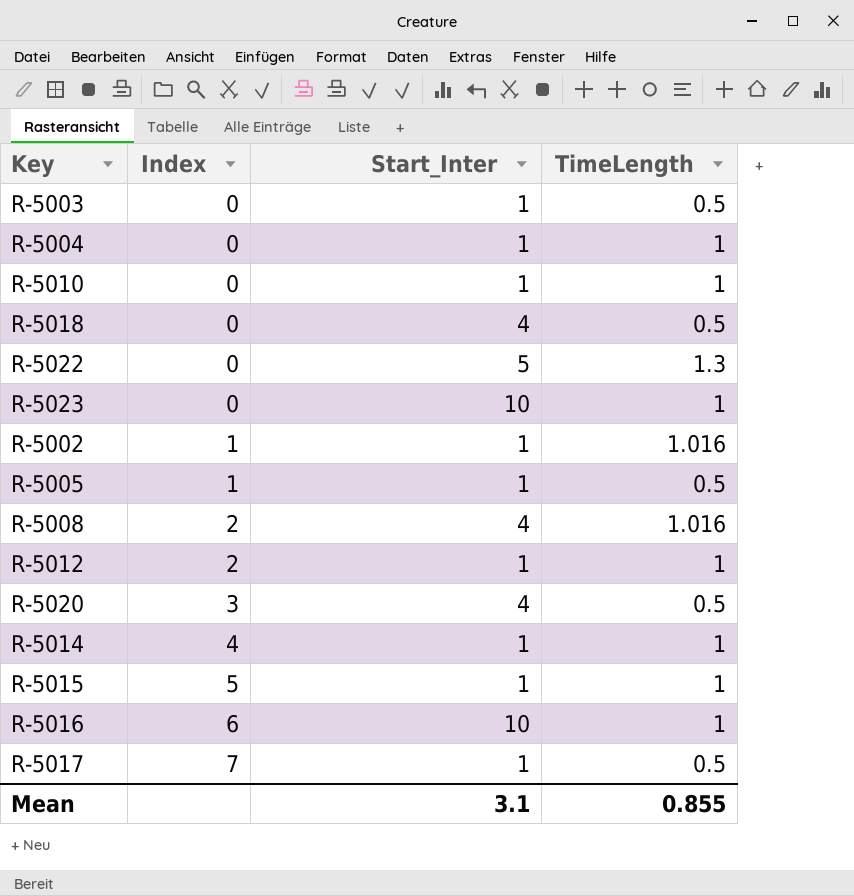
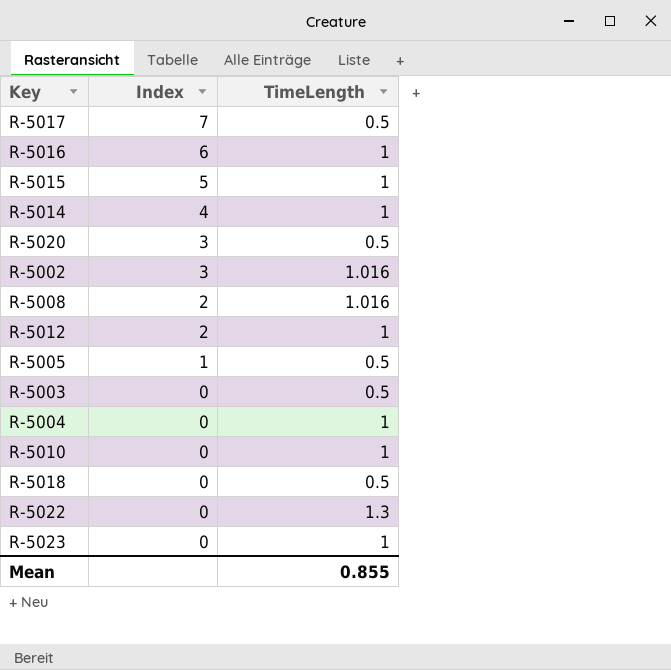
row order: Index ascending -> Index descending
column Start_Inter | position: 3 -> none
R-5002 | Index: 1 -> 3

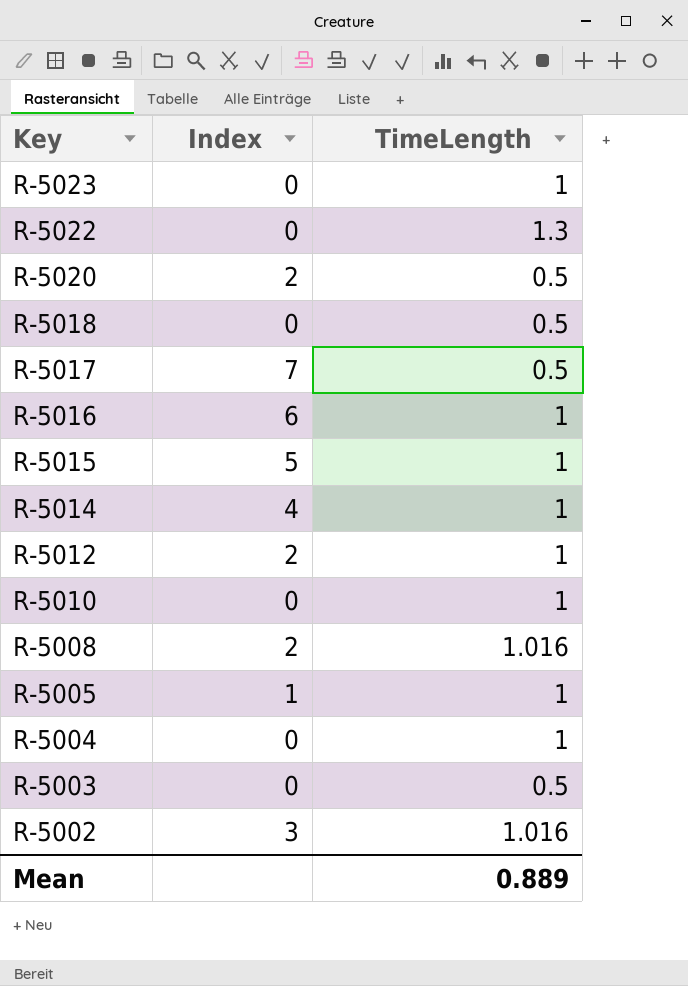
row order: Index descending -> Key descending
R-5020 | Index: 3 -> 2
R-5005 | TimeLength: 0.5 -> 1
Mean | TimeLength: 0.855 -> 0.889

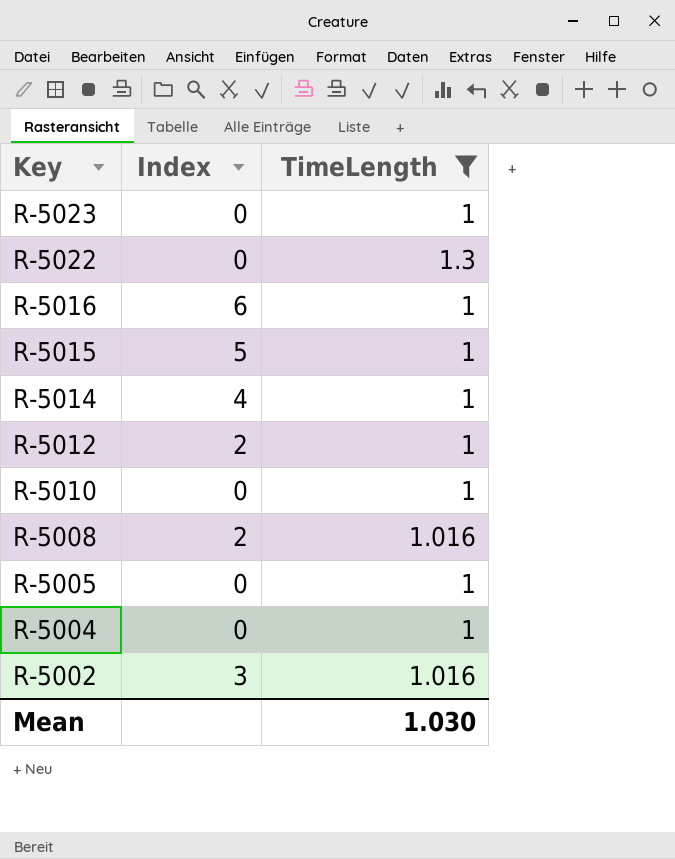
filter: none -> TimeLength != 0.5
R-5005 | Index: 1 -> 0
Mean | TimeLength: 0.889 -> 1.030

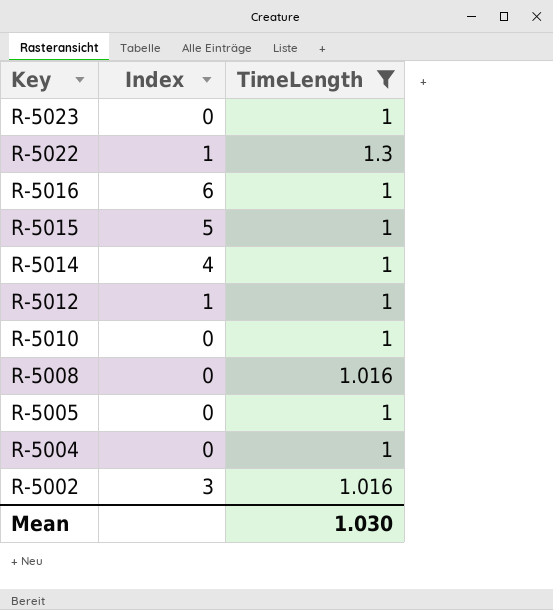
R-5022 | Index: 0 -> 1
R-5012 | Index: 2 -> 1
R-5008 | Index: 2 -> 0

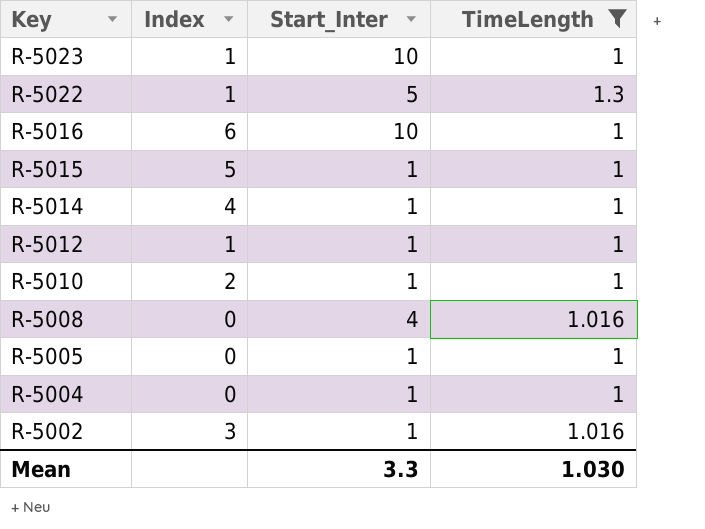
column Start_Inter | position: none -> 3
R-5023 | Index: 0 -> 1
R-5010 | Index: 0 -> 2

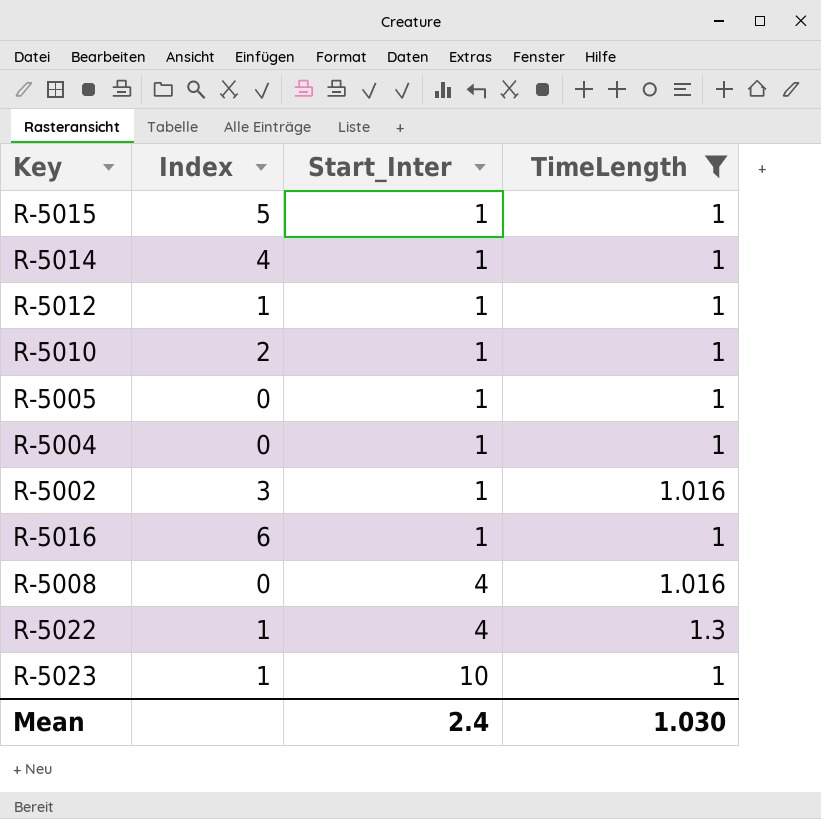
row order: Key descending -> Start_Inter ascending
R-5016 | Start_Inter: 10 -> 1
R-5022 | Start_Inter: 5 -> 4
Mean | Start_Inter: 3.3 -> 2.4

